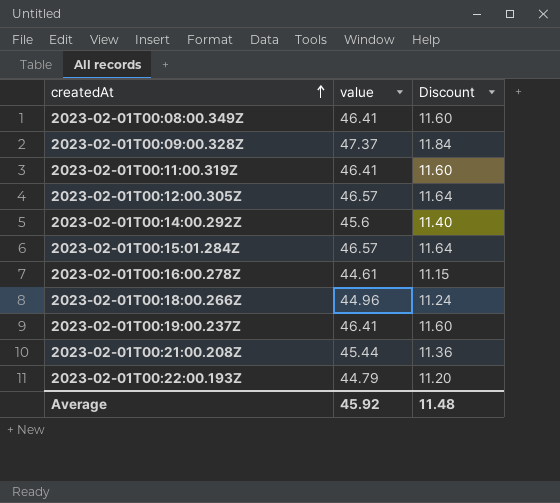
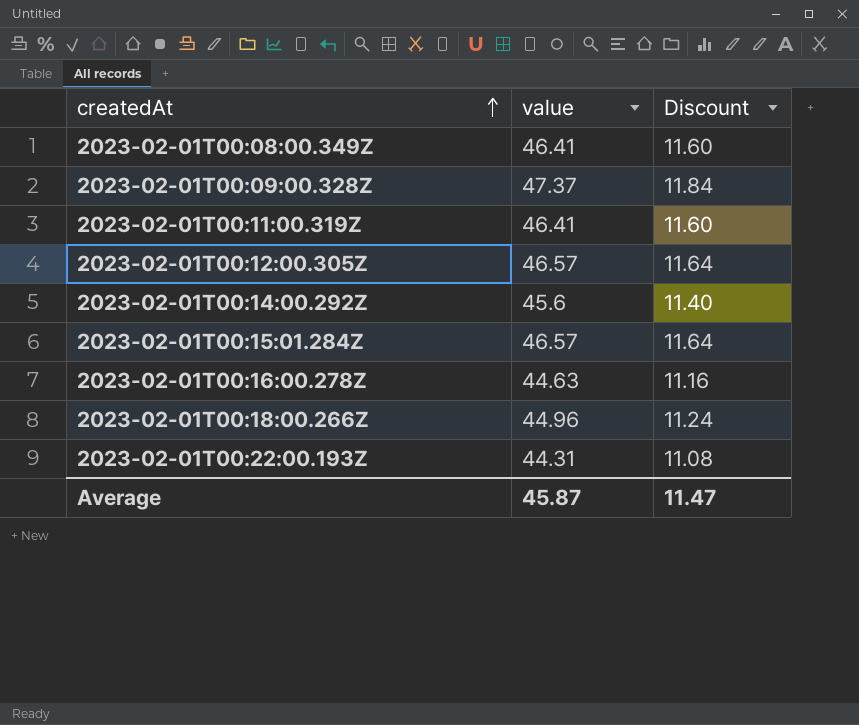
row 2023-02-01T00:19:00.237Z: 46.41 | 11.60 -> none
row 2023-02-01T00:21:00.208Z: 45.44 | 11.36 -> none
2023-02-01T00:16:00.278Z | value: 44.61 -> 44.63
2023-02-01T00:16:00.278Z | Discount: 11.15 -> 11.16
2023-02-01T00:22:00.193Z | value: 44.79 -> 44.31
2023-02-01T00:22:00.193Z | Discount: 11.20 -> 11.08
Average | value: 45.92 -> 45.87
Average | Discount: 11.48 -> 11.47

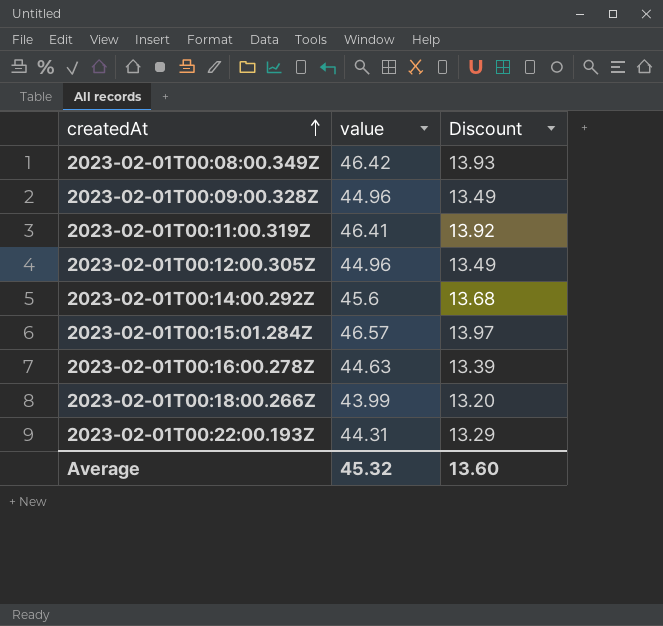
column Discount | formula: [value] * 0.25 -> [value] * 0.3
2023-02-01T00:08:00.349Z | value: 46.41 -> 46.42
2023-02-01T00:09:00.328Z | value: 47.37 -> 44.96
2023-02-01T00:12:00.305Z | value: 46.57 -> 44.96
2023-02-01T00:18:00.266Z | value: 44.96 -> 43.99
Average | value: 45.87 -> 45.32
Average | Discount: 11.47 -> 13.60

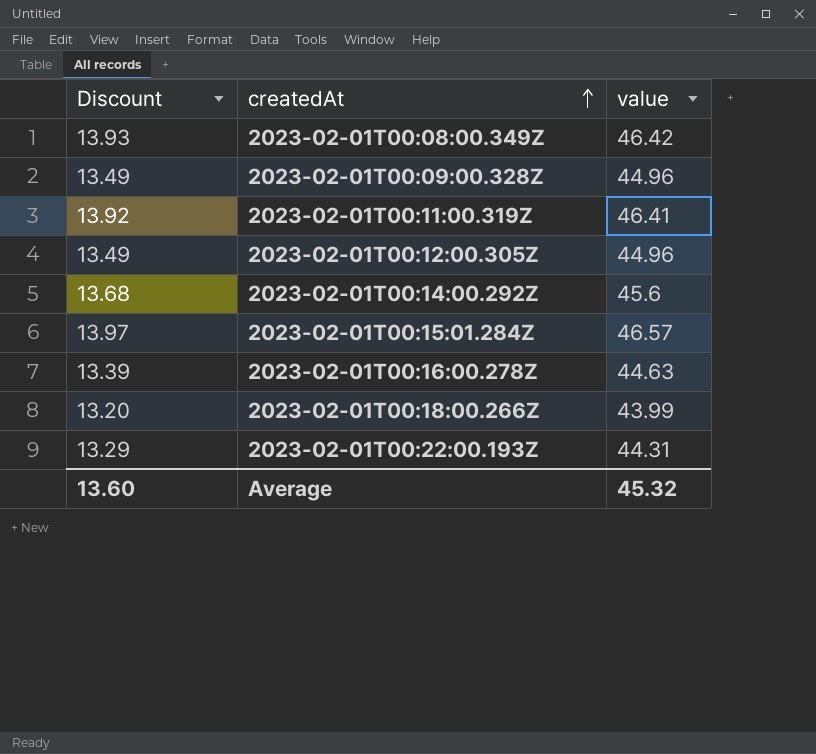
column Discount | position: 3 -> 1

